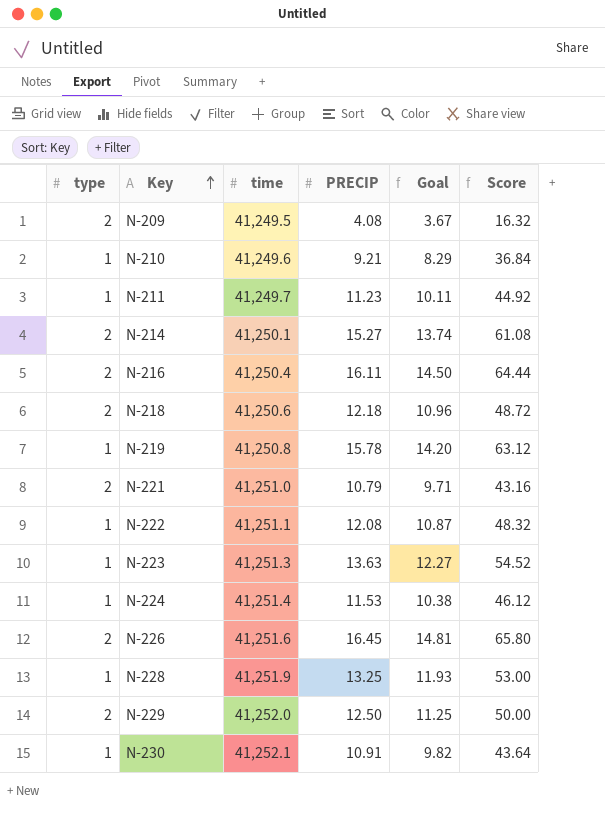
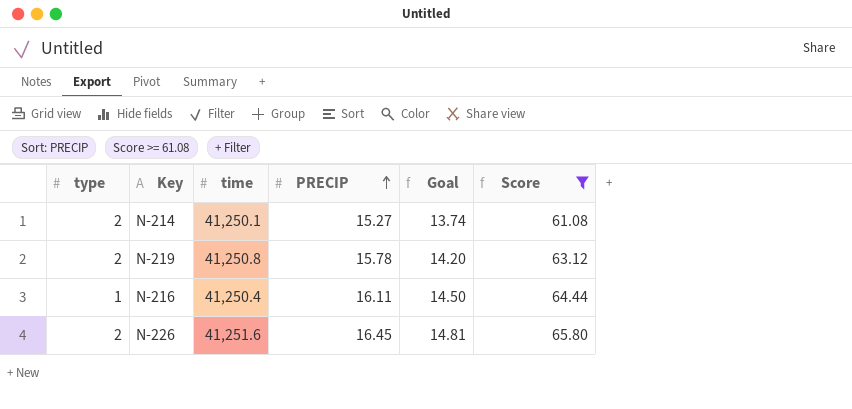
filter: none -> Score >= 61.08
row order: Key ascending -> PRECIP ascending
N-219 | type: 1 -> 2
N-216 | type: 2 -> 1

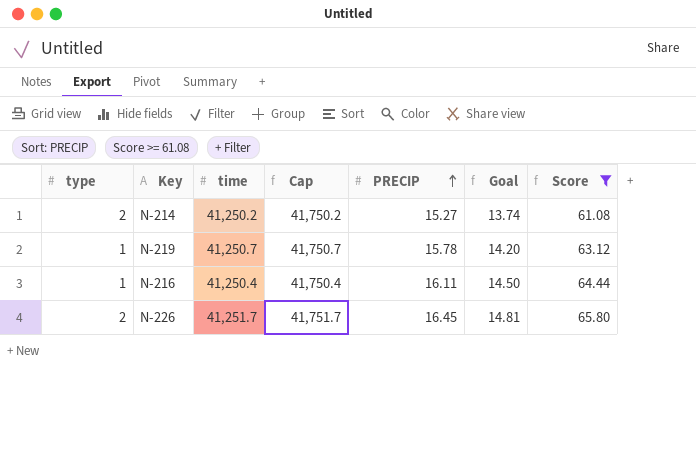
column Cap | formula: none -> [time] + 500
N-214 | time: 41,250.1 -> 41,250.2
N-219 | type: 2 -> 1
N-219 | time: 41,250.8 -> 41,250.7
N-226 | time: 41,251.6 -> 41,251.7

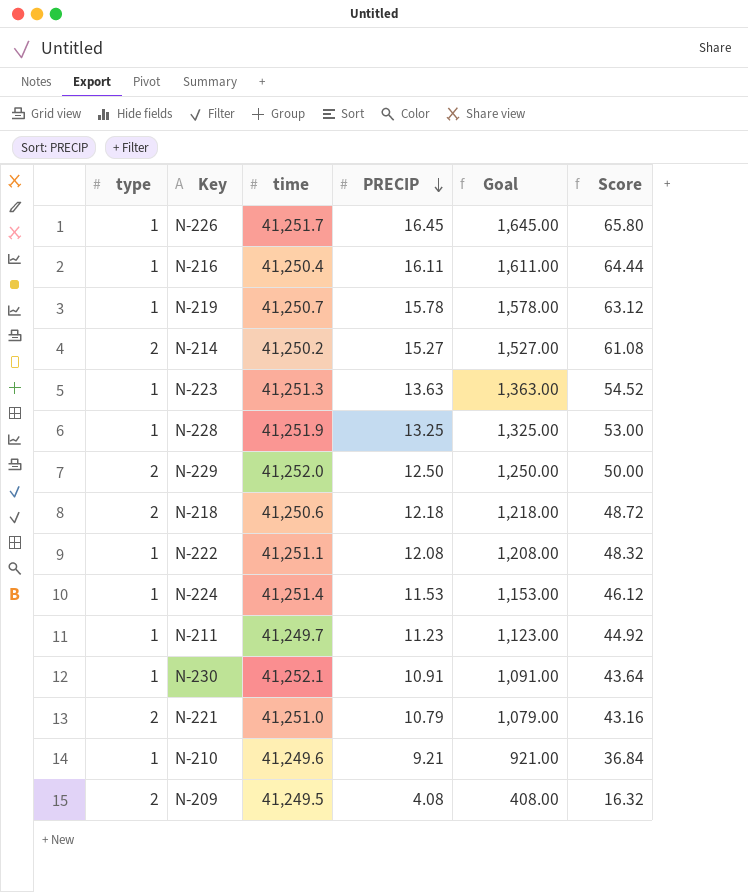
filter: Score >= 61.08 -> none
row order: PRECIP ascending -> PRECIP descending
column Cap | formula: [time] + 500 -> none
column Goal | formula: [PRECIP] * 0.9 -> [PRECIP] * 100
N-226 | type: 2 -> 1

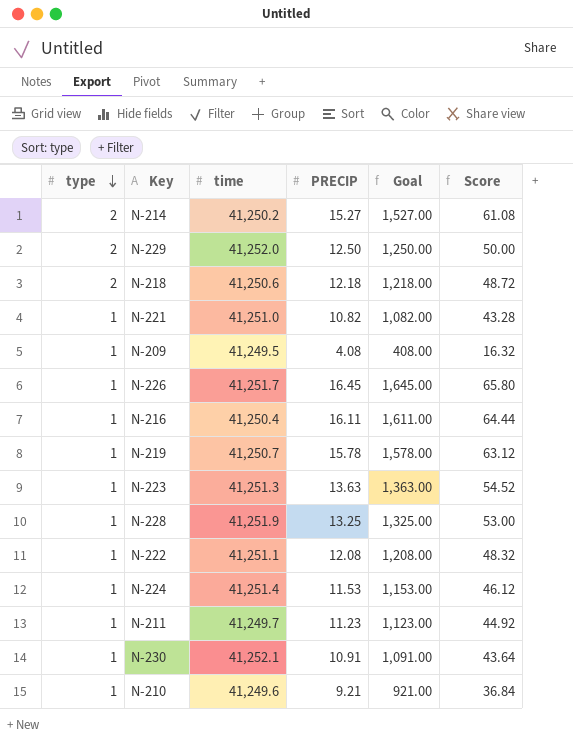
row order: PRECIP descending -> type descending
N-221 | type: 2 -> 1
N-221 | PRECIP: 10.79 -> 10.82
N-221 | Goal: 1,079.00 -> 1,082.00
N-221 | Score: 43.16 -> 43.28
N-209 | type: 2 -> 1

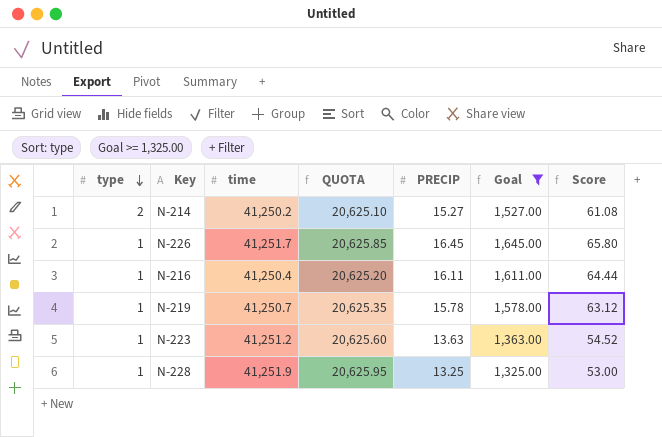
filter: none -> Goal >= 1,325.00
column QUOTA | formula: none -> [time] * 0.5
N-223 | time: 41,251.3 -> 41,251.2

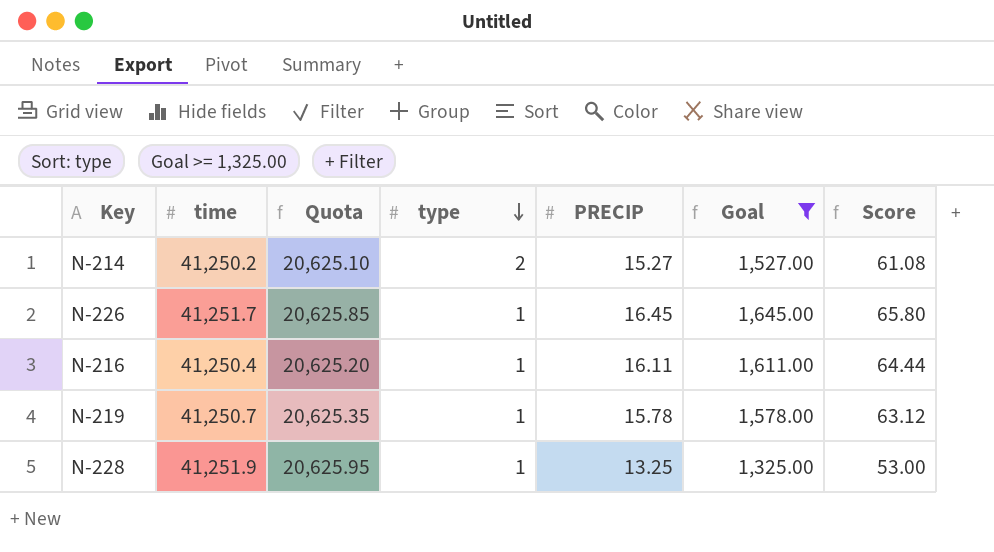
column name: QUOTA -> Quota
column type | position: 1 -> 4
row N-223: 1 | 41,251.2 | 20,625.60 | 13.63 | 1,363.00 | 54.52 -> none

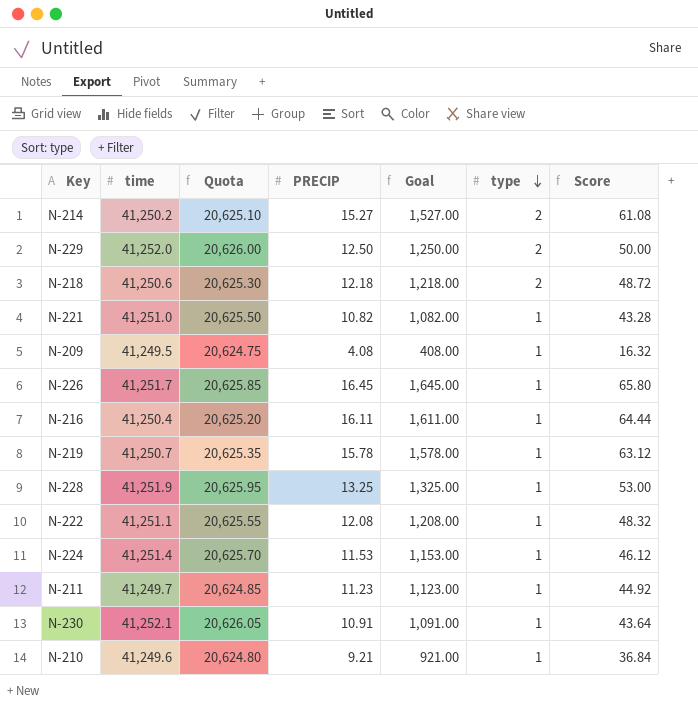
filter: Goal >= 1,325.00 -> none
column type | position: 4 -> 6

